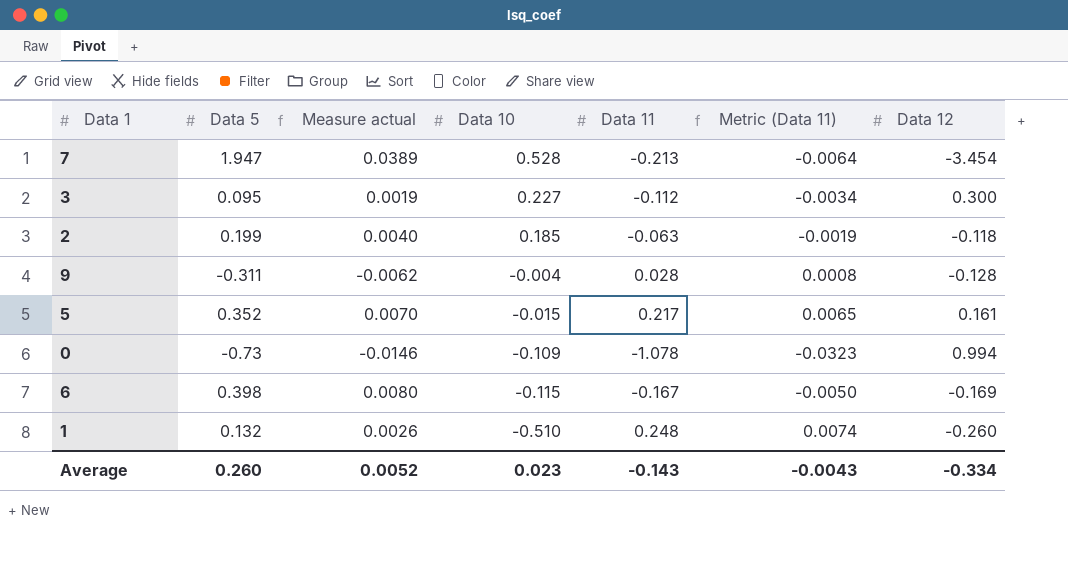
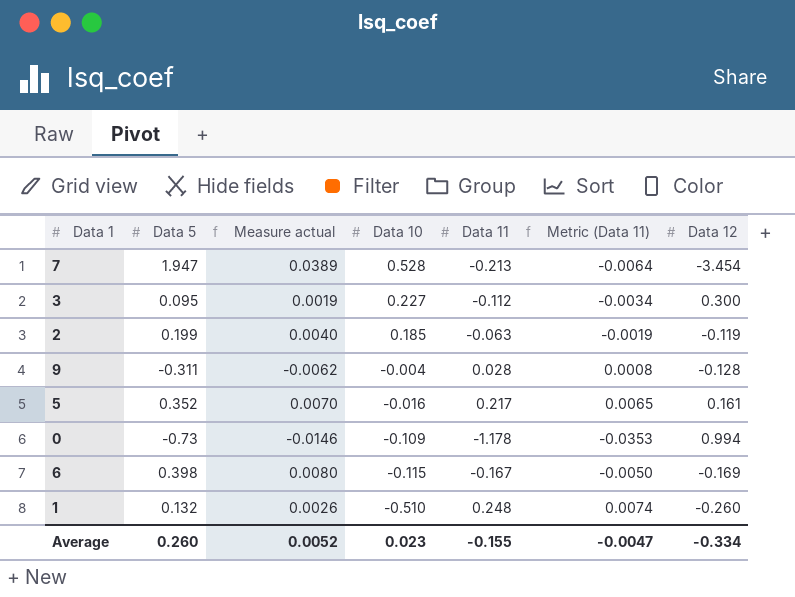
2 | Data 12: -0.118 -> -0.119
5 | Data 10: -0.015 -> -0.016
0 | Data 11: -1.078 -> -1.178
0 | Metric (Data 11): -0.0323 -> -0.0353
Average | Data 11: -0.143 -> -0.155
Average | Metric (Data 11): -0.0043 -> -0.0047

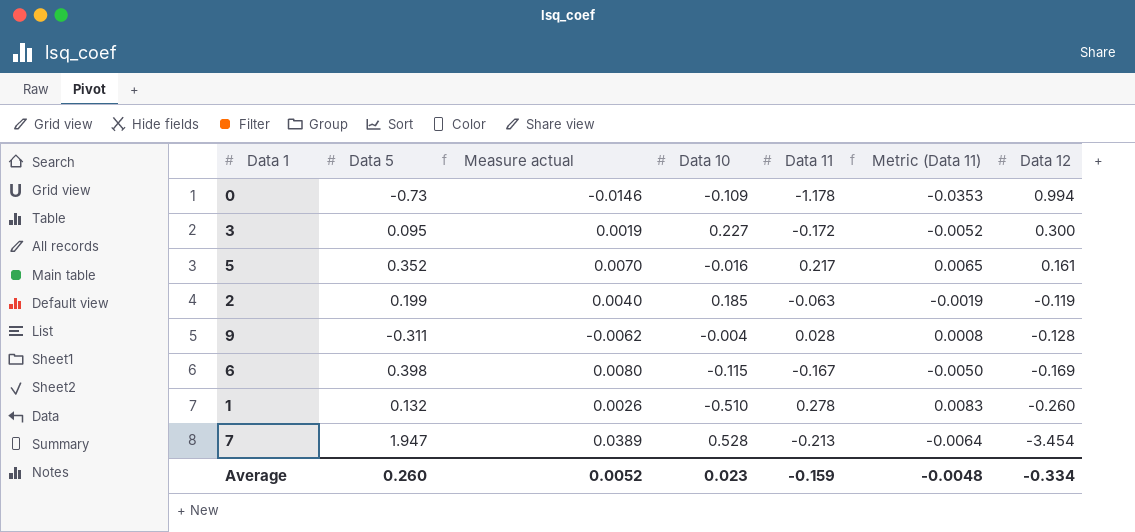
row order: Data 10 descending -> Data 12 descending
3 | Data 11: -0.112 -> -0.172
3 | Metric (Data 11): -0.0034 -> -0.0052
1 | Data 11: 0.248 -> 0.278
1 | Metric (Data 11): 0.0074 -> 0.0083
Average | Data 11: -0.155 -> -0.159
Average | Metric (Data 11): -0.0047 -> -0.0048

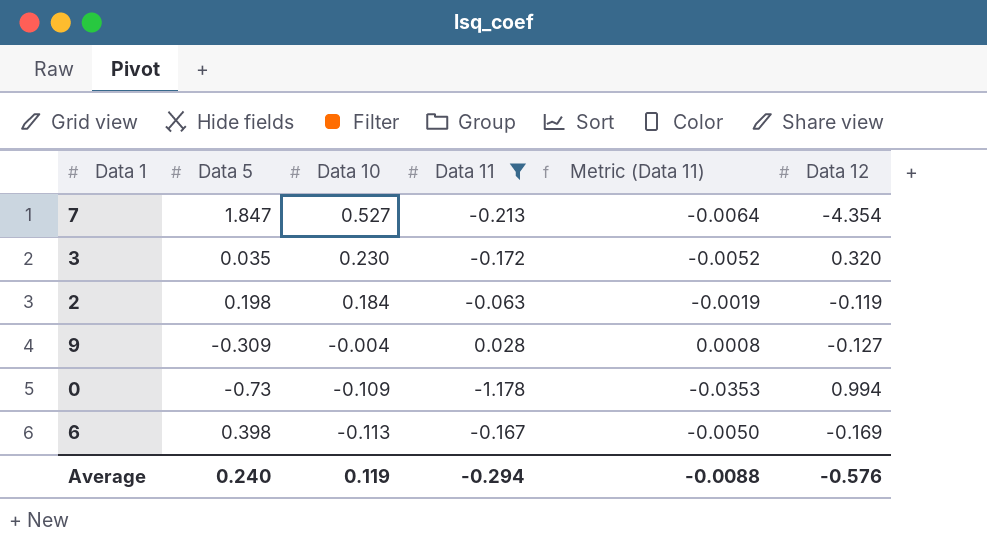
filter: none -> Data 11 <= 0.028
row order: Data 12 descending -> Data 10 descending
column Measure actual | formula: [Data 5] * 0.02 -> none
7 | Data 5: 1.947 -> 1.847
7 | Data 10: 0.528 -> 0.527
7 | Data 12: -3.454 -> -4.354
3 | Data 5: 0.095 -> 0.035
3 | Data 10: 0.227 -> 0.230
3 | Data 12: 0.300 -> 0.320
2 | Data 5: 0.199 -> 0.198
2 | Data 10: 0.185 -> 0.184
9 | Data 5: -0.311 -> -0.309
9 | Data 12: -0.128 -> -0.127
6 | Data 10: -0.115 -> -0.113
Average | Data 5: 0.260 -> 0.240
Average | Data 10: 0.023 -> 0.119
Average | Data 11: -0.159 -> -0.294
Average | Metric (Data 11): -0.0048 -> -0.0088
Average | Data 12: -0.334 -> -0.576

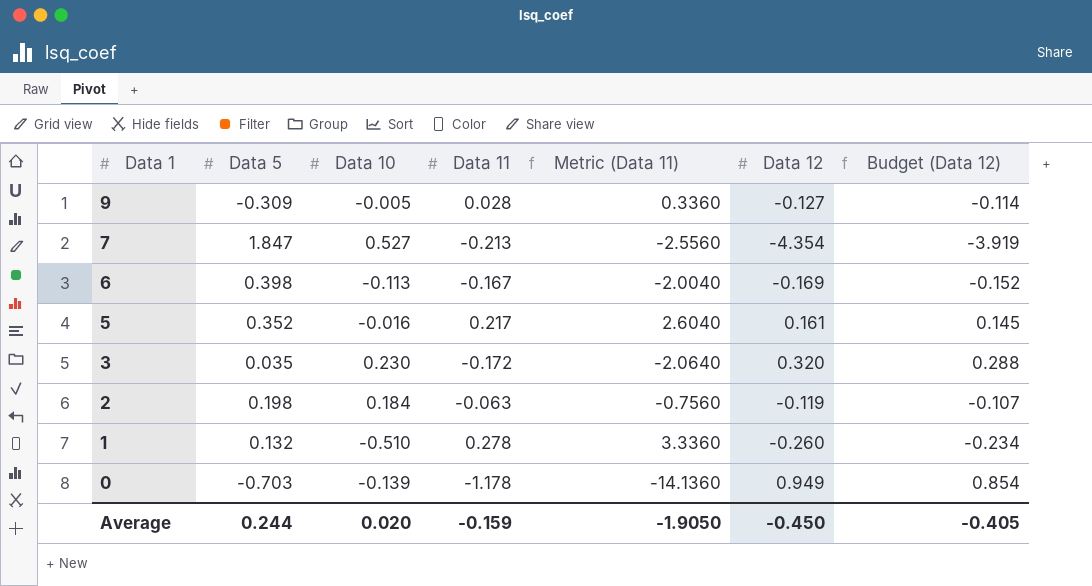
filter: Data 11 <= 0.028 -> none
row order: Data 10 descending -> Data 1 descending
column Metric (Data 11) | formula: [Data 11] * 0.03 -> [Data 11] * 12
column Budget (Data 12) | formula: none -> [Data 12] * 0.9
9 | Data 10: -0.004 -> -0.005
0 | Data 5: -0.73 -> -0.703
0 | Data 10: -0.109 -> -0.139
0 | Data 12: 0.994 -> 0.949
Average | Data 5: 0.240 -> 0.244
Average | Data 10: 0.119 -> 0.020
Average | Data 11: -0.294 -> -0.159
Average | Metric (Data 11): -0.0088 -> -1.9050
Average | Data 12: -0.576 -> -0.450

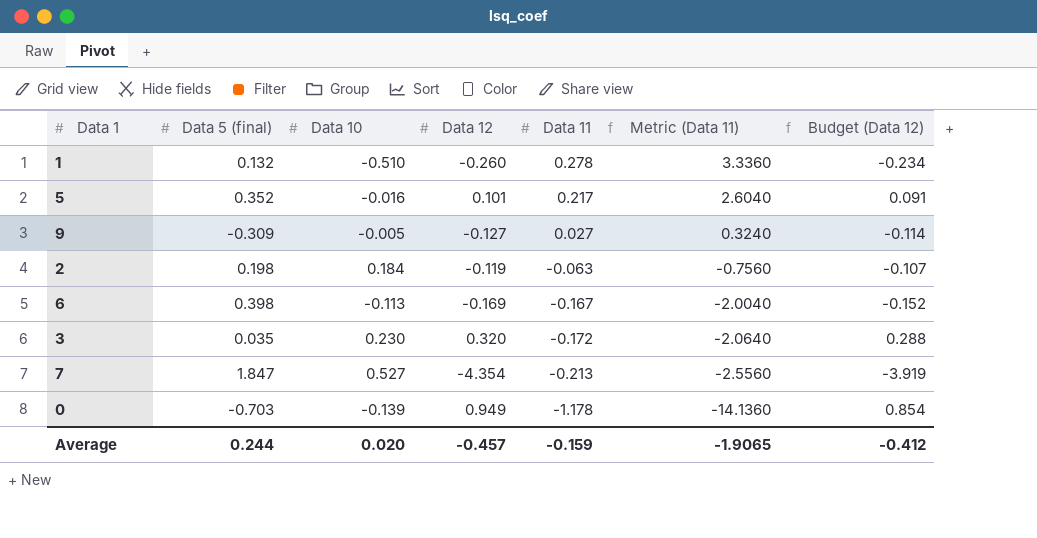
row order: Data 1 descending -> Data 11 descending
column name: Data 5 -> Data 5 (final)
column Data 12 | position: 6 -> 4
5 | Data 12: 0.161 -> 0.101
5 | Budget (Data 12): 0.145 -> 0.091
9 | Data 11: 0.028 -> 0.027
9 | Metric (Data 11): 0.3360 -> 0.3240
Average | Data 12: -0.450 -> -0.457
Average | Metric (Data 11): -1.9050 -> -1.9065
Average | Budget (Data 12): -0.405 -> -0.412

